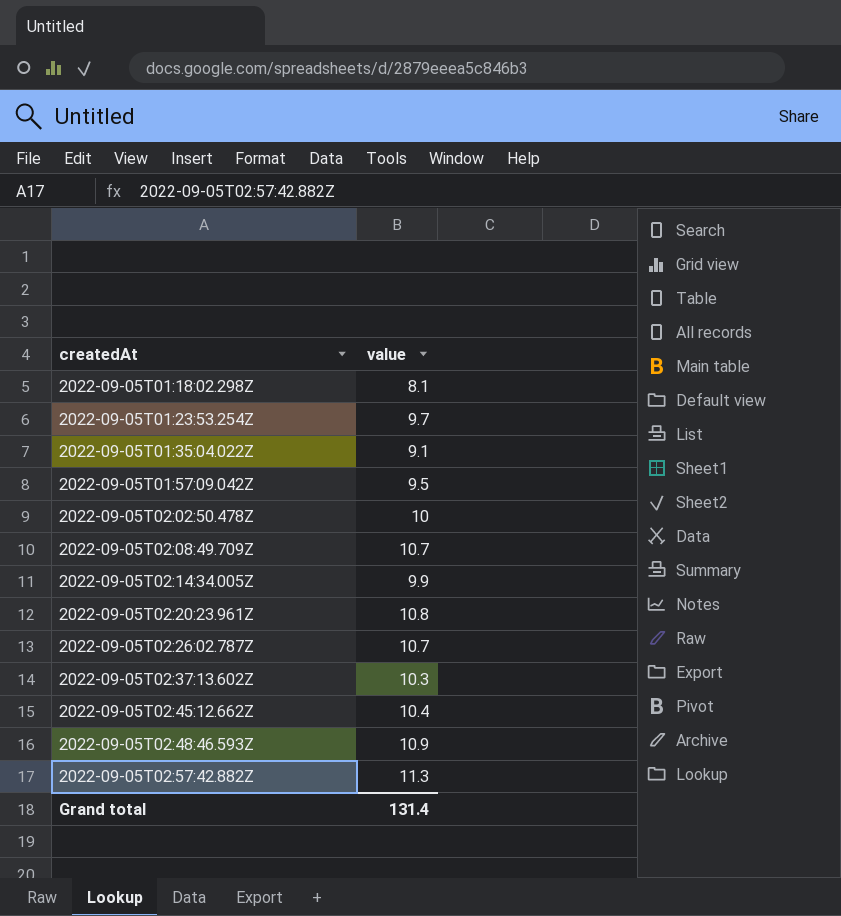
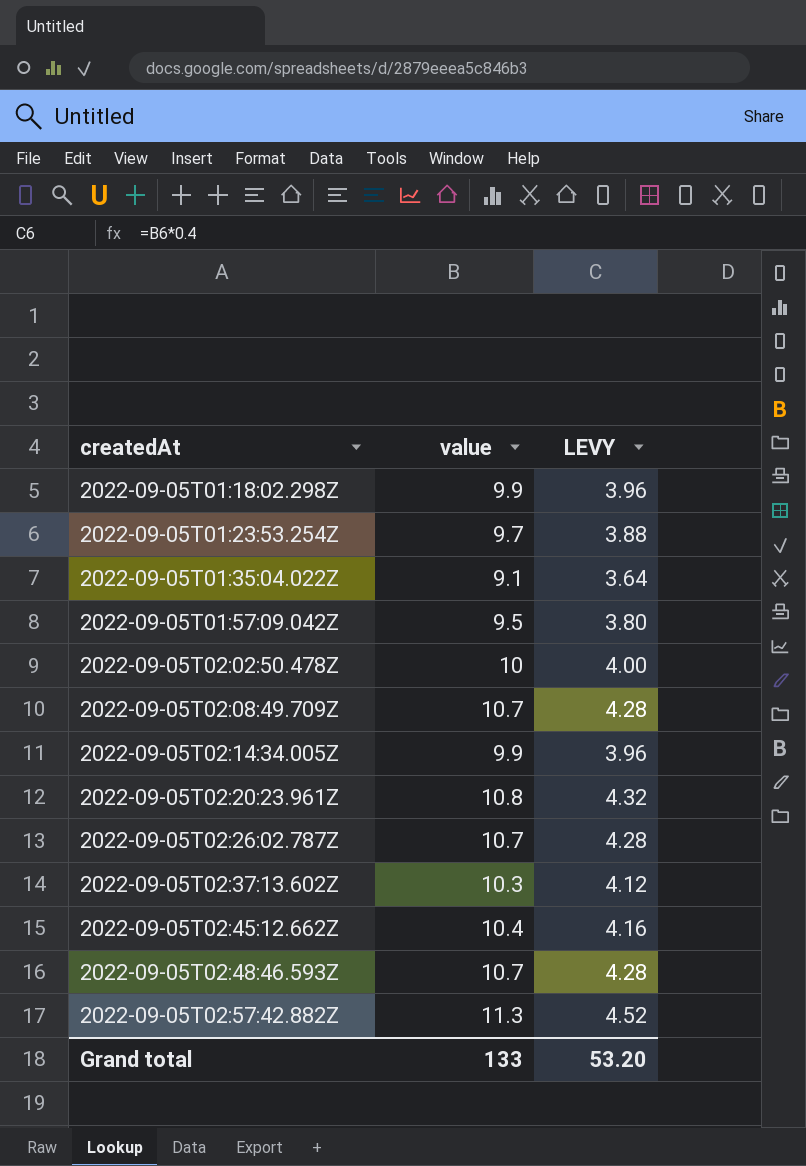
column LEVY | formula: none -> [value] * 0.4
2022-09-05T01:18:02.298Z | value: 8.1 -> 9.9
2022-09-05T02:48:46.593Z | value: 10.9 -> 10.7
Grand total | value: 131.4 -> 133

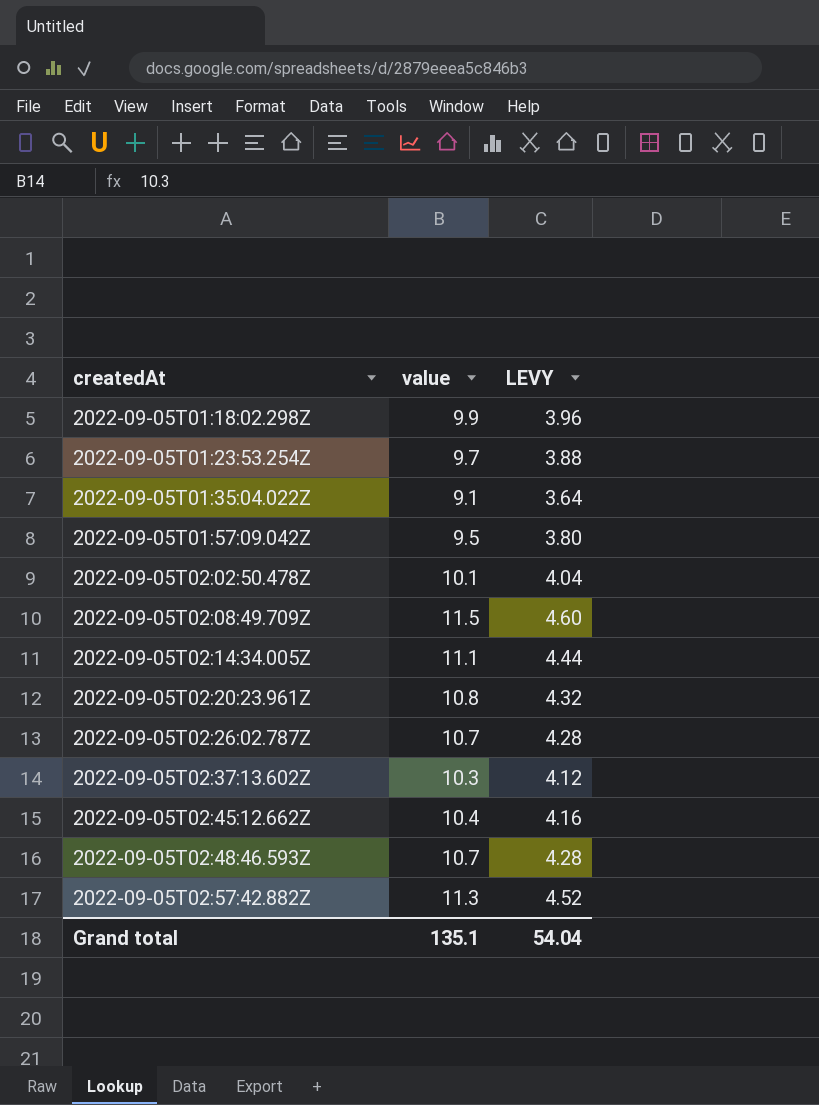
2022-09-05T02:02:50.478Z | value: 10 -> 10.1
2022-09-05T02:02:50.478Z | LEVY: 4.00 -> 4.04
2022-09-05T02:08:49.709Z | value: 10.7 -> 11.5
2022-09-05T02:08:49.709Z | LEVY: 4.28 -> 4.60
2022-09-05T02:14:34.005Z | value: 9.9 -> 11.1
2022-09-05T02:14:34.005Z | LEVY: 3.96 -> 4.44
Grand total | value: 133 -> 135.1
Grand total | LEVY: 53.20 -> 54.04

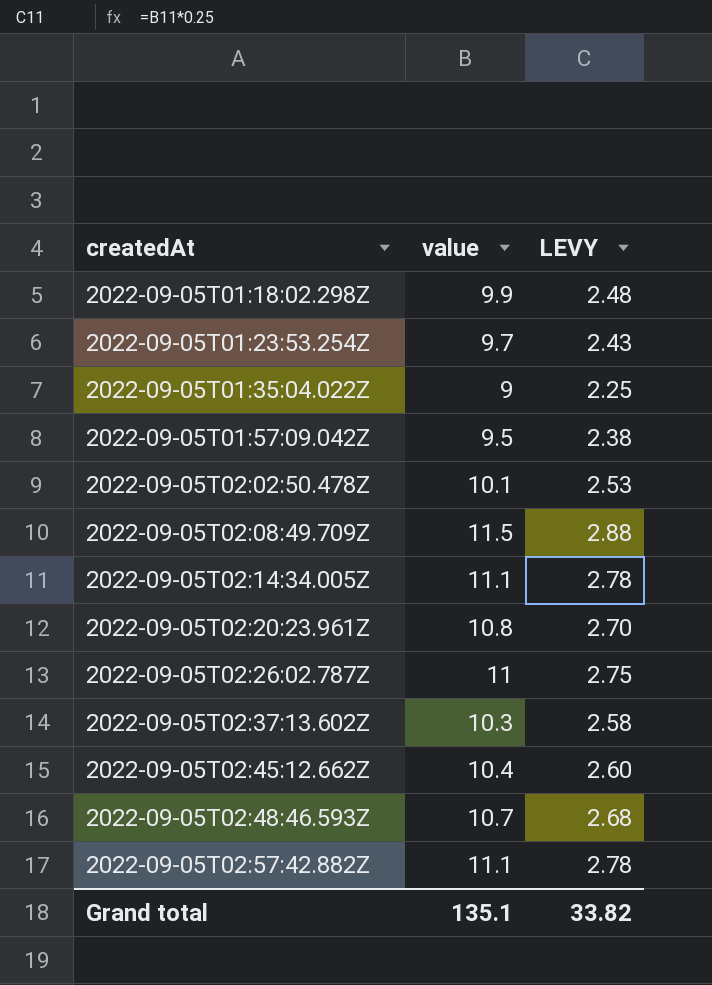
column LEVY | formula: [value] * 0.4 -> [value] * 0.25
2022-09-05T01:35:04.022Z | value: 9.1 -> 9
2022-09-05T02:26:02.787Z | value: 10.7 -> 11
2022-09-05T02:57:42.882Z | value: 11.3 -> 11.1
Grand total | LEVY: 54.04 -> 33.82

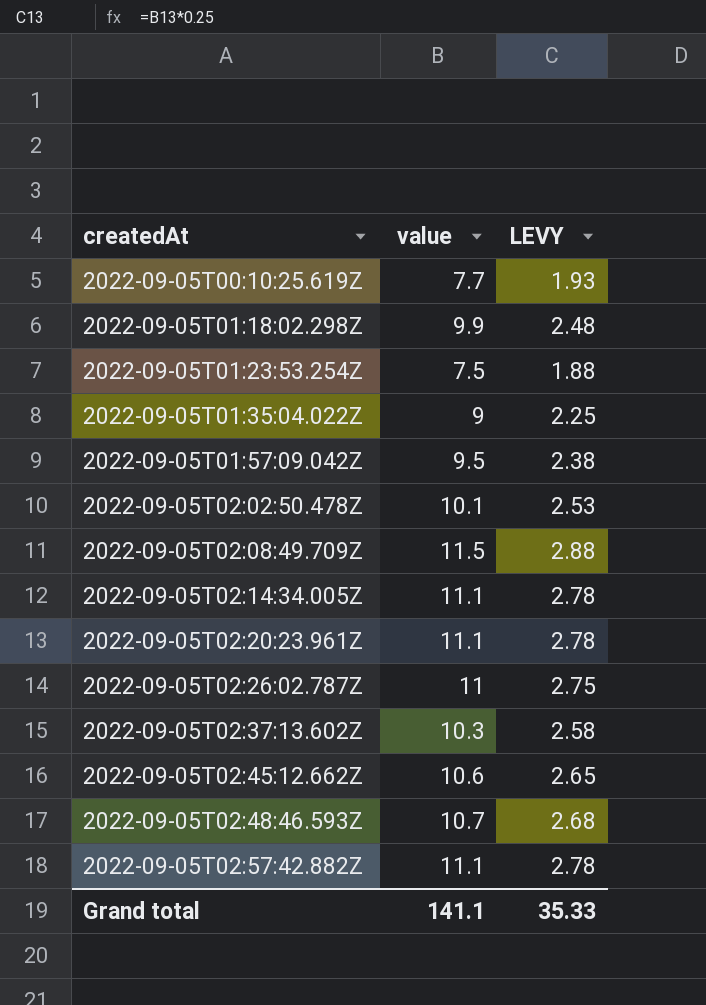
row 2022-09-05T00:10:25.619Z: none -> 7.7 | 1.93
2022-09-05T01:23:53.254Z | value: 9.7 -> 7.5
2022-09-05T01:23:53.254Z | LEVY: 2.43 -> 1.88
2022-09-05T02:20:23.961Z | value: 10.8 -> 11.1
2022-09-05T02:20:23.961Z | LEVY: 2.70 -> 2.78
2022-09-05T02:45:12.662Z | value: 10.4 -> 10.6
2022-09-05T02:45:12.662Z | LEVY: 2.60 -> 2.65
Grand total | value: 135.1 -> 141.1
Grand total | LEVY: 33.82 -> 35.33

